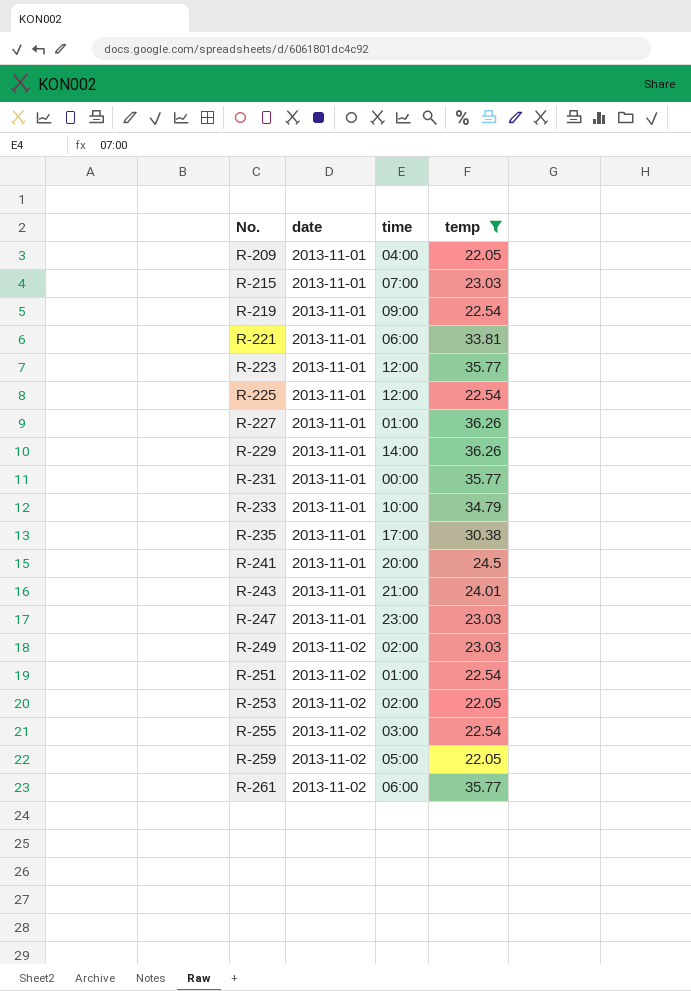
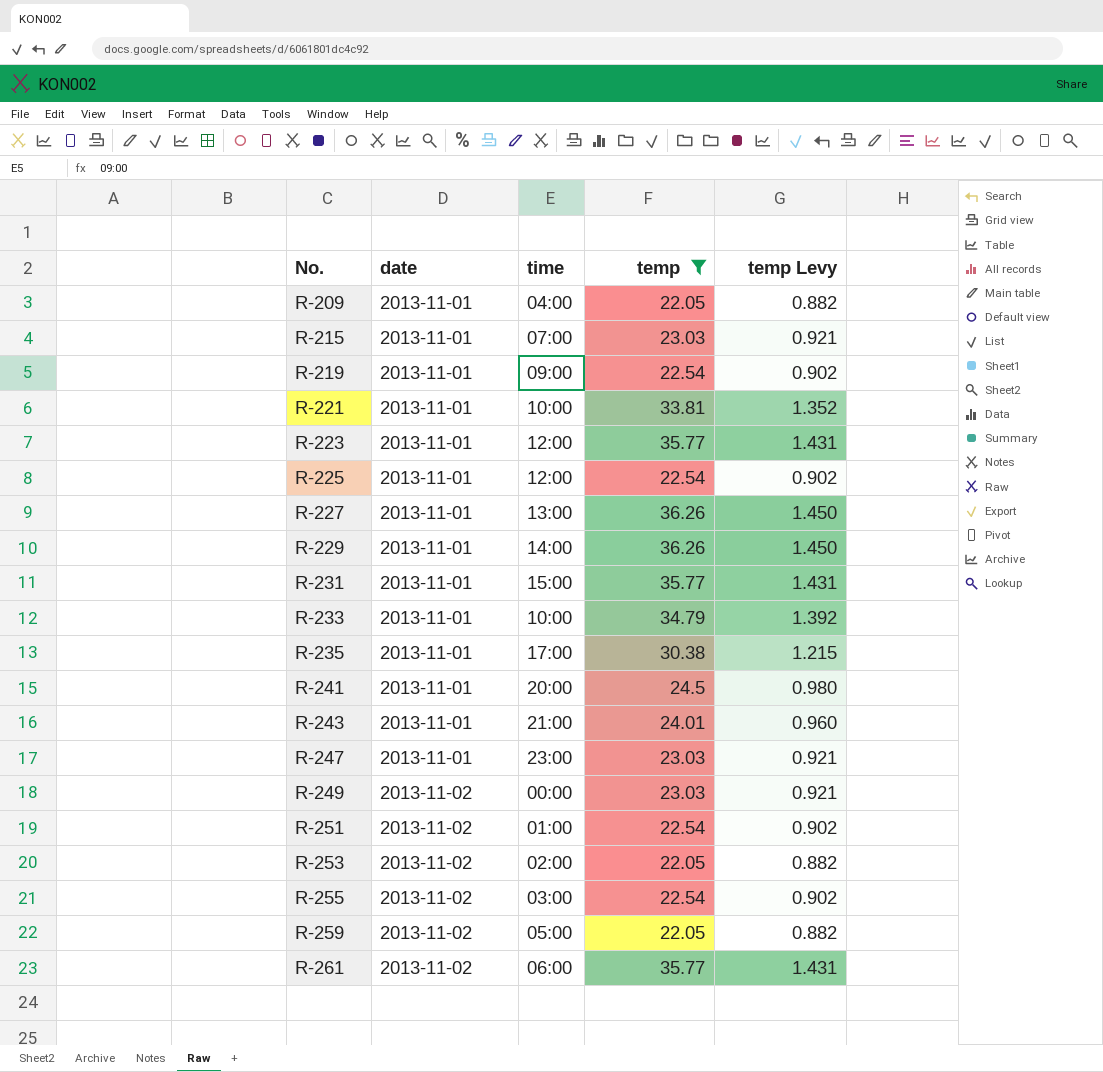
column temp Levy | formula: none -> [temp] * 0.04
R-221 | time: 06:00 -> 10:00
R-227 | time: 01:00 -> 13:00
R-231 | time: 00:00 -> 15:00
R-249 | time: 02:00 -> 00:00

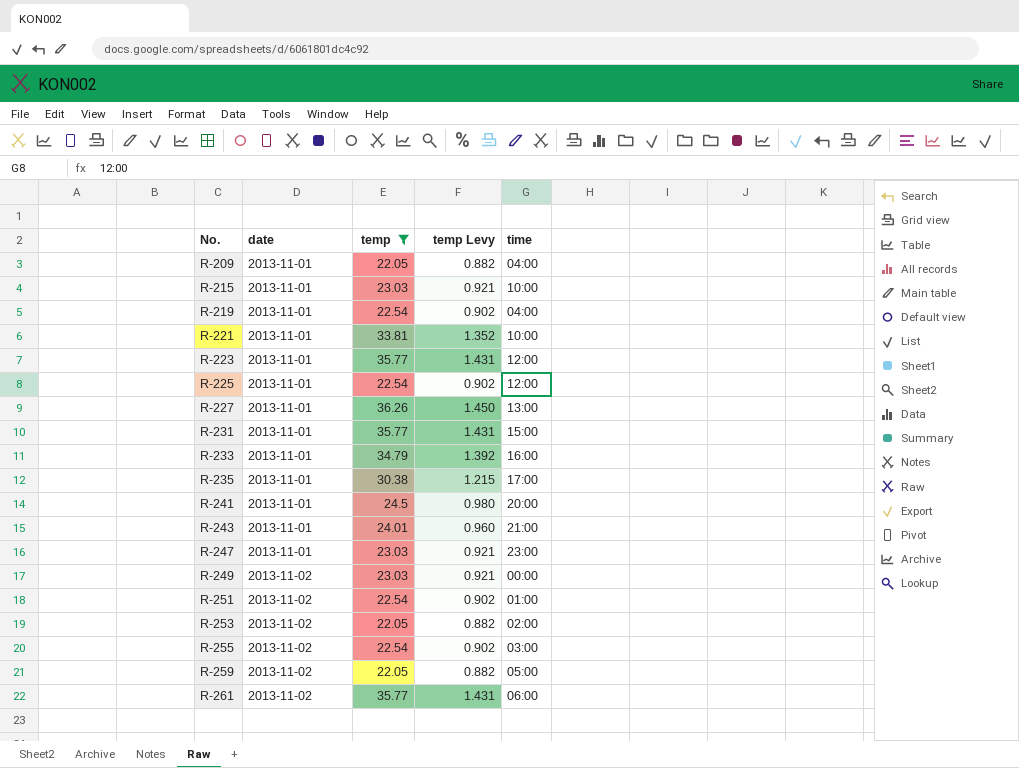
column time | position: 3 -> 5
row R-229: 2013-11-01 | 14:00 | 36.26 | 1.450 -> none
R-215 | time: 07:00 -> 10:00
R-219 | time: 09:00 -> 04:00
R-233 | time: 10:00 -> 16:00

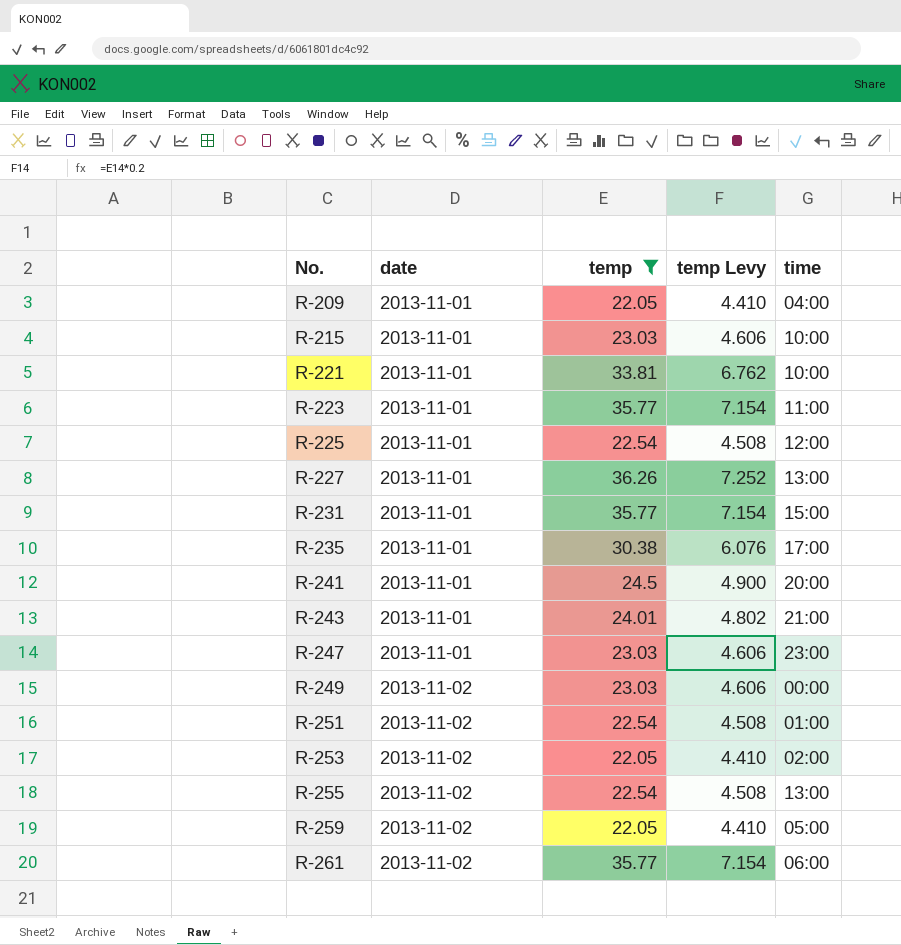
column temp Levy | formula: [temp] * 0.04 -> [temp] * 0.2
row R-219: 2013-11-01 | 22.54 | 0.902 | 04:00 -> none
row R-233: 2013-11-01 | 34.79 | 1.392 | 16:00 -> none
R-223 | time: 12:00 -> 11:00
R-255 | time: 03:00 -> 13:00

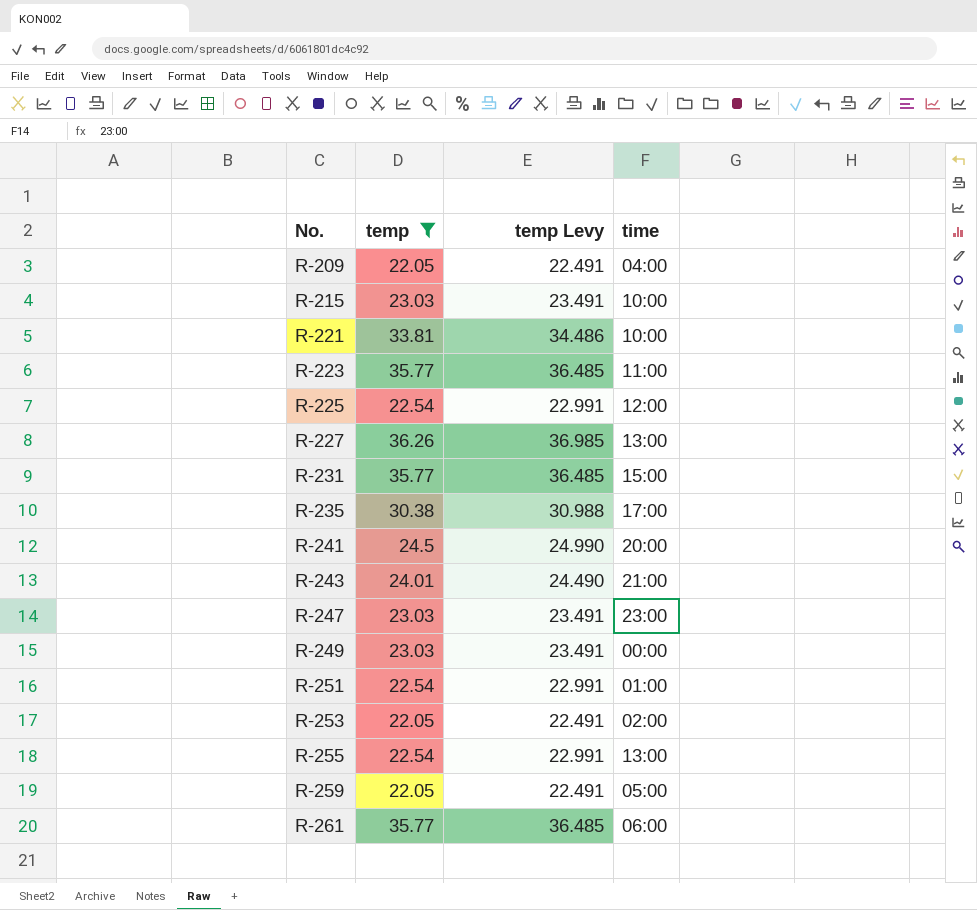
column date | position: 2 -> none
column temp Levy | formula: [temp] * 0.2 -> [temp] * 1.02

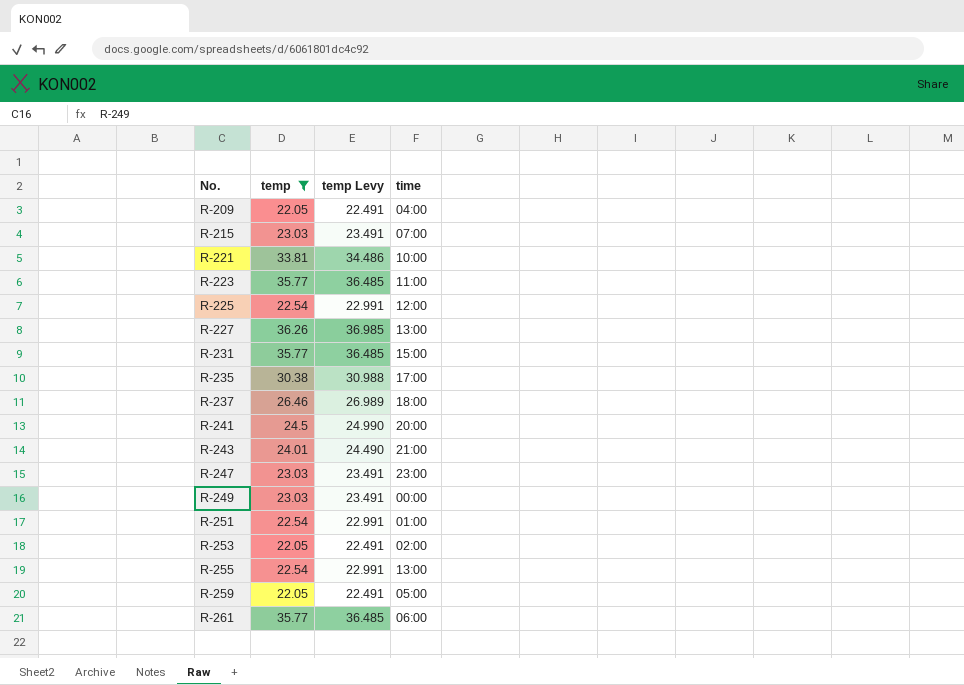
R-215 | time: 10:00 -> 07:00
row R-237: none -> 26.46 | 26.989 | 18:00

